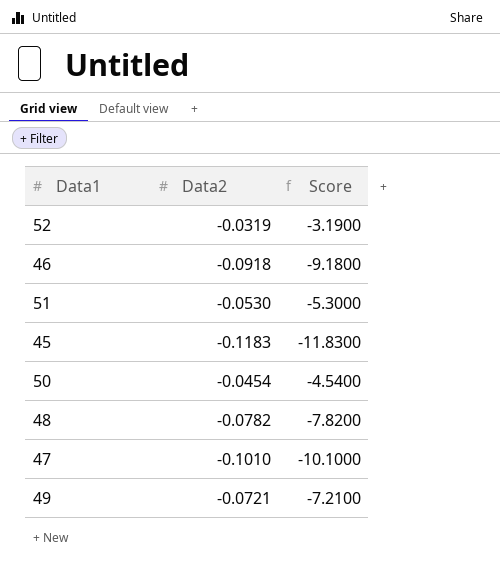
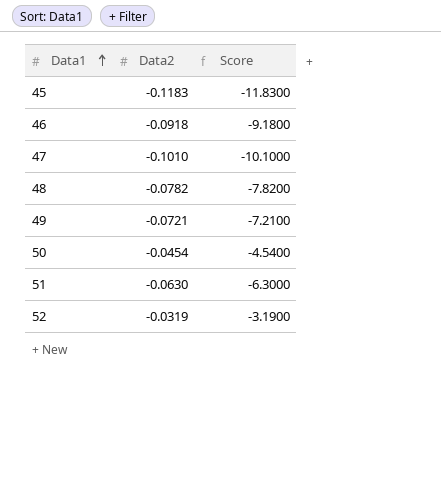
row order: none -> Data1 ascending
51 | Data2: -0.0530 -> -0.0630
51 | Score: -5.3000 -> -6.3000

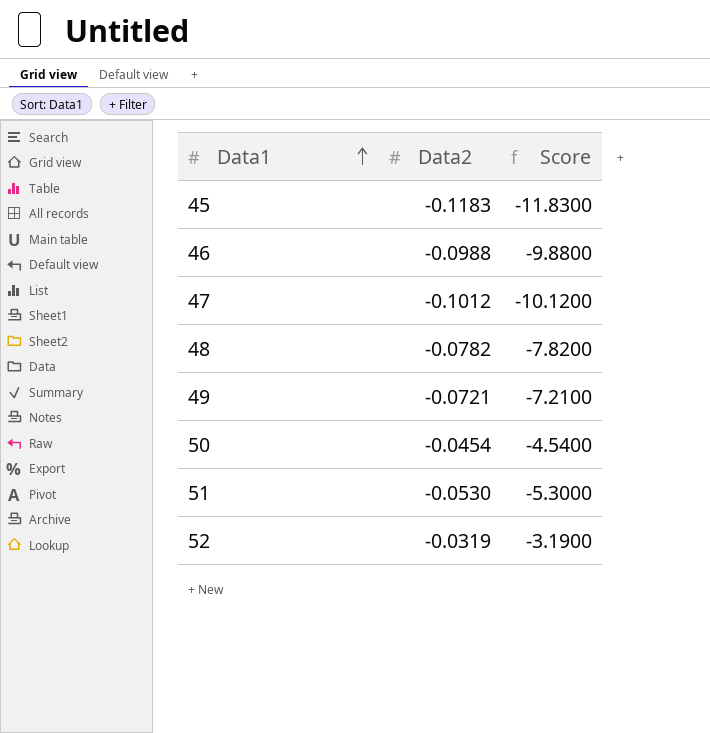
46 | Data2: -0.0918 -> -0.0988
46 | Score: -9.1800 -> -9.8800
47 | Data2: -0.1010 -> -0.1012
47 | Score: -10.1000 -> -10.1200
51 | Data2: -0.0630 -> -0.0530
51 | Score: -6.3000 -> -5.3000

